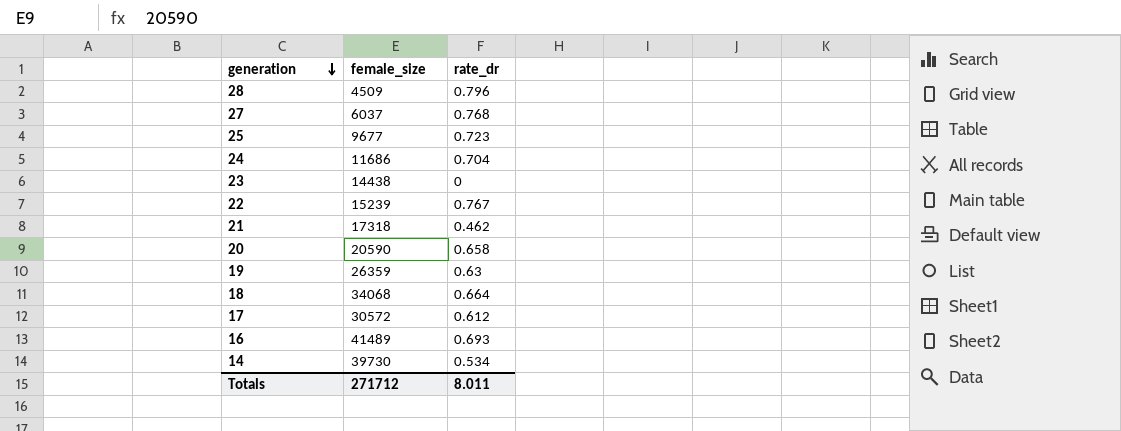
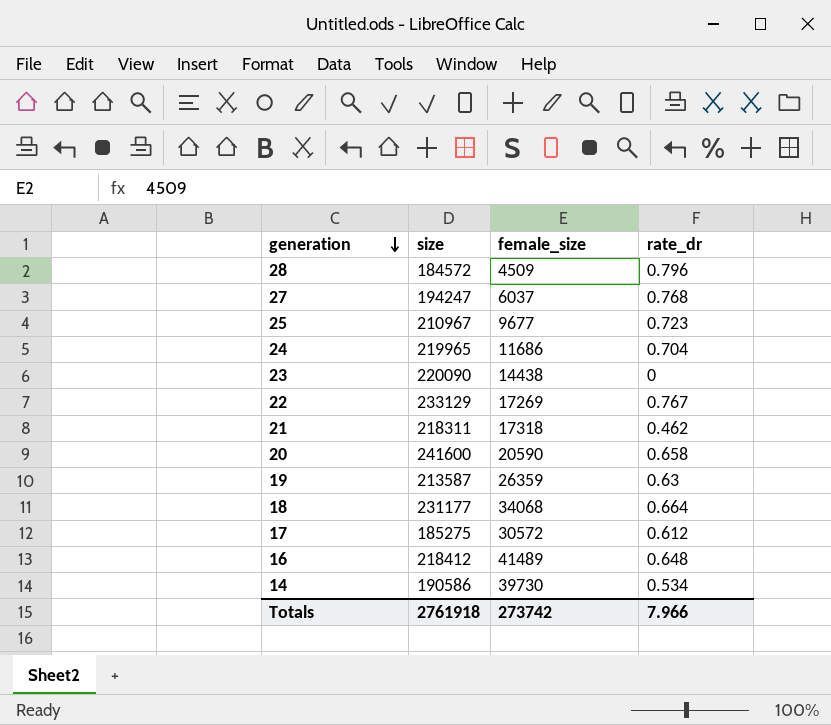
column size | position: none -> 2
22 | female_size: 15239 -> 17269
16 | rate_dr: 0.693 -> 0.648
Totals | female_size: 271712 -> 273742
Totals | rate_dr: 8.011 -> 7.966

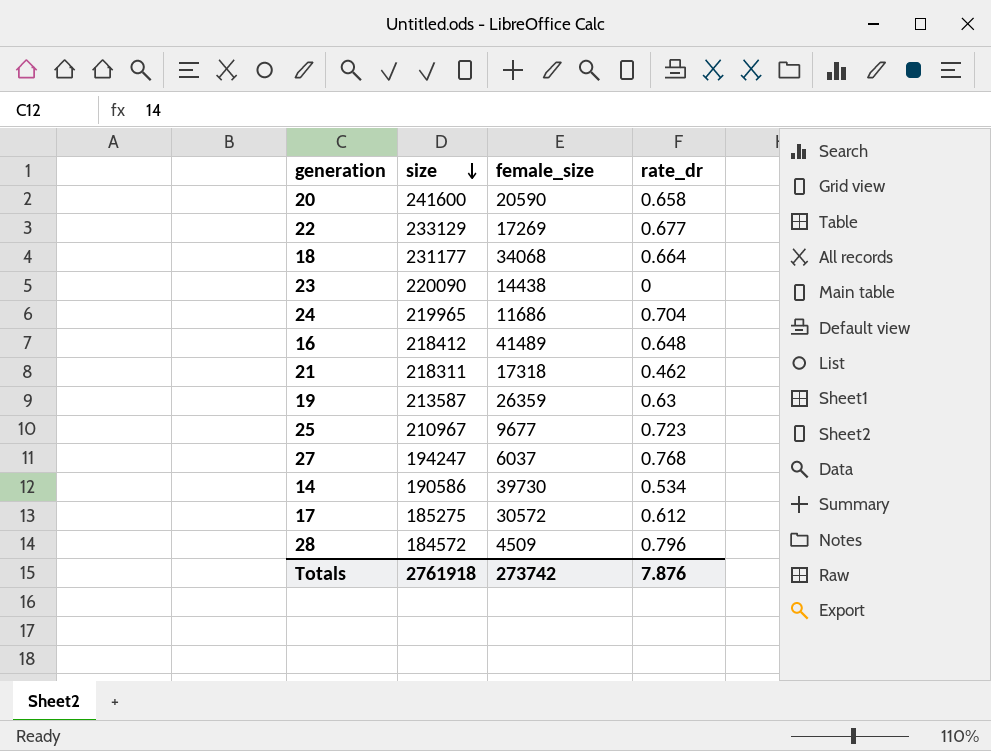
row order: generation descending -> size descending
22 | rate_dr: 0.767 -> 0.677
Totals | rate_dr: 7.966 -> 7.876

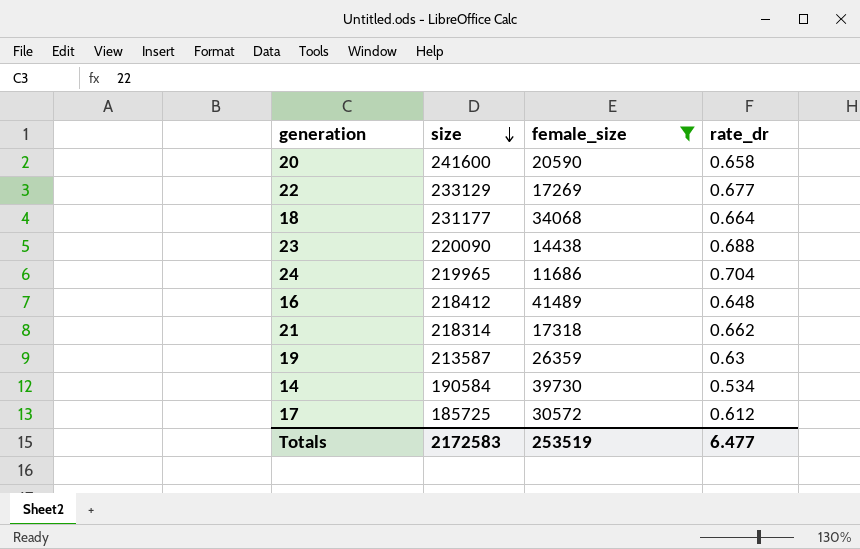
filter: none -> female_size >= 11686
23 | rate_dr: 0 -> 0.688
21 | size: 218311 -> 218314
21 | rate_dr: 0.462 -> 0.662
14 | size: 190586 -> 190584
17 | size: 185275 -> 185725
Totals | size: 2761918 -> 2172583
Totals | female_size: 273742 -> 253519
Totals | rate_dr: 7.876 -> 6.477

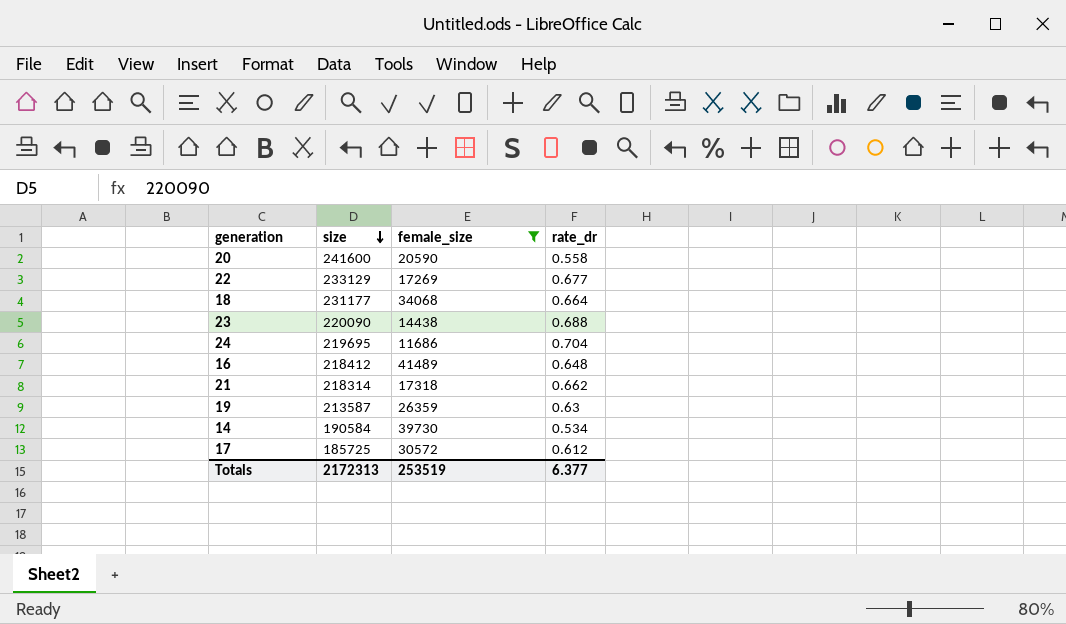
20 | rate_dr: 0.658 -> 0.558
24 | size: 219965 -> 219695
Totals | size: 2172583 -> 2172313
Totals | rate_dr: 6.477 -> 6.377

